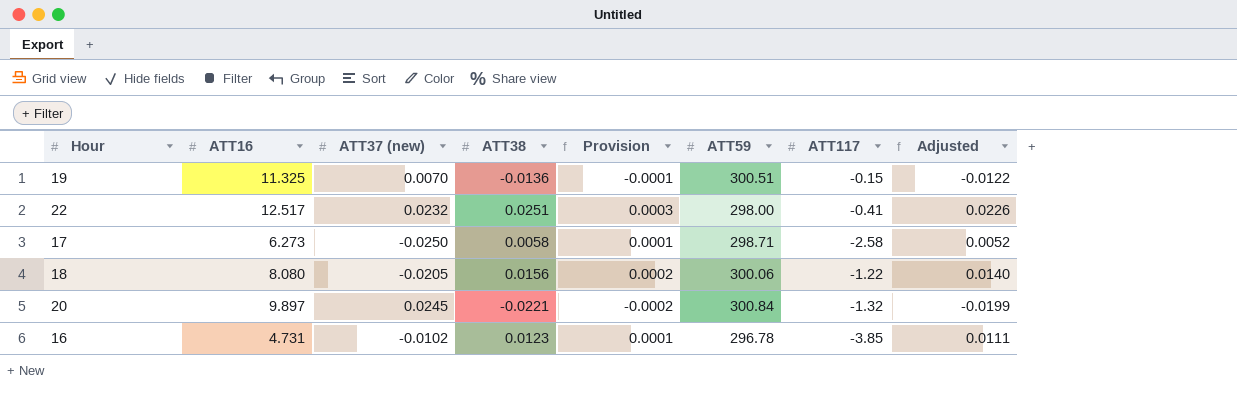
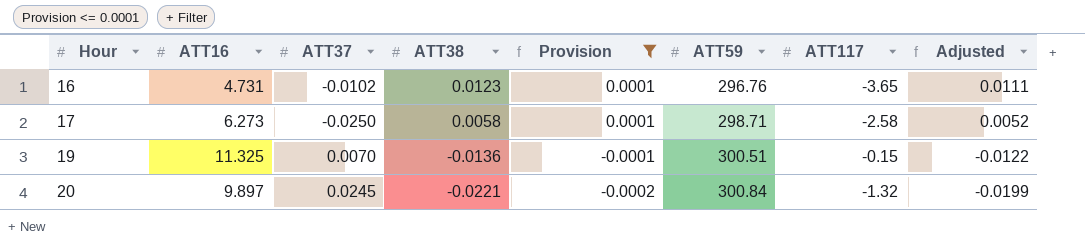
filter: none -> Provision <= 0.0001
row order: none -> Hour ascending
column name: ATT37 (new) -> ATT37
16 | ATT59: 296.78 -> 296.76
16 | ATT117: -3.85 -> -3.65

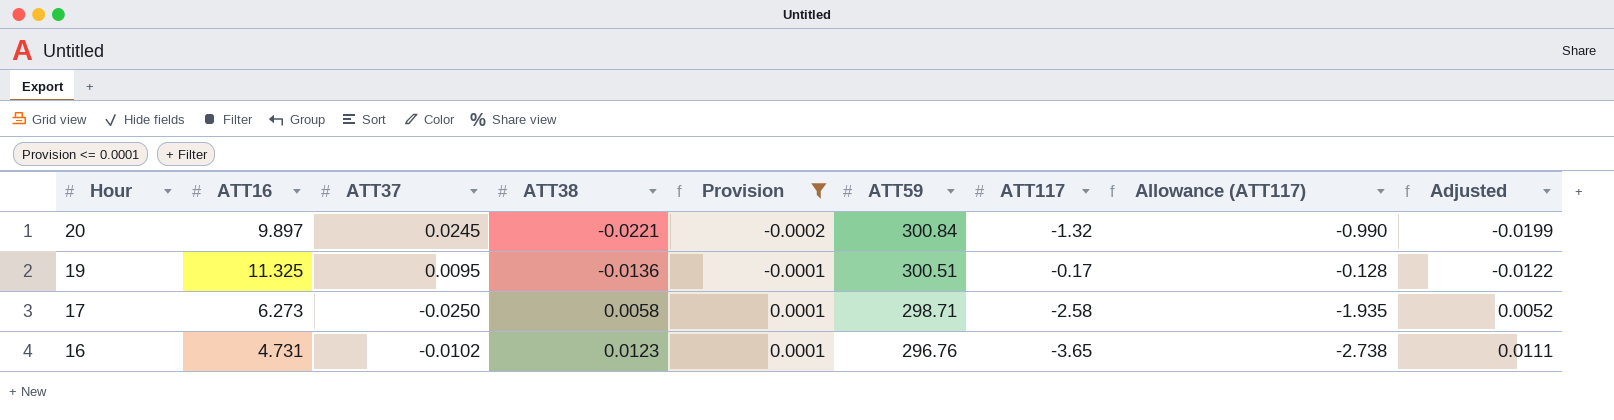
row order: Hour ascending -> Hour descending
column Allowance (ATT117) | formula: none -> [ATT117] * 0.75
19 | ATT37: 0.0070 -> 0.0095
19 | ATT117: -0.15 -> -0.17

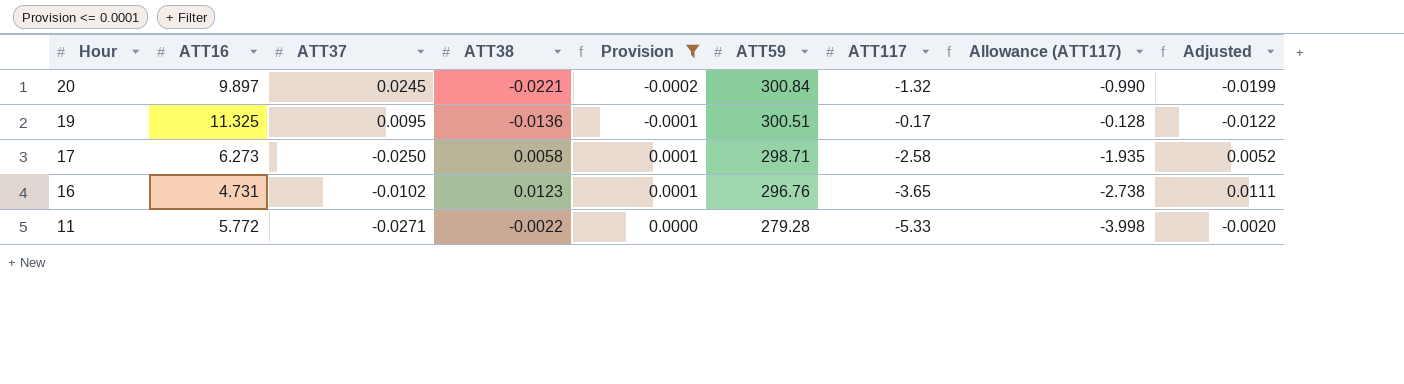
row 11: none -> 5.772 | -0.0271 | -0.0022 | 0.0000 | 279.28 | -5.33 | -3.998 | -0.0020

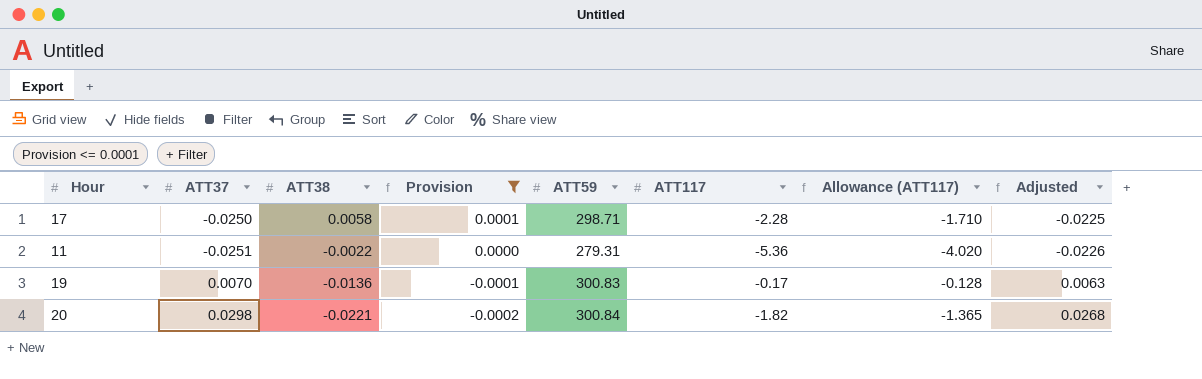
row order: Hour descending -> ATT38 descending
column ATT16 | position: 2 -> none
column Adjusted | formula: [ATT38] * 0.9 -> [ATT37] * 0.9
row 16: 4.731 | -0.0102 | 0.0123 | 0.0001 | 296.76 | -3.65 | -2.738 | 0.0111 -> none
17 | ATT117: -2.58 -> -2.28
17 | Allowance (ATT117): -1.935 -> -1.710
11 | ATT37: -0.0271 -> -0.0251
11 | ATT59: 279.28 -> 279.31
11 | ATT117: -5.33 -> -5.36
11 | Allowance (ATT117): -3.998 -> -4.020
19 | ATT37: 0.0095 -> 0.0070
19 | ATT59: 300.51 -> 300.83
20 | ATT37: 0.0245 -> 0.0298
20 | ATT117: -1.32 -> -1.82
20 | Allowance (ATT117): -0.990 -> -1.365

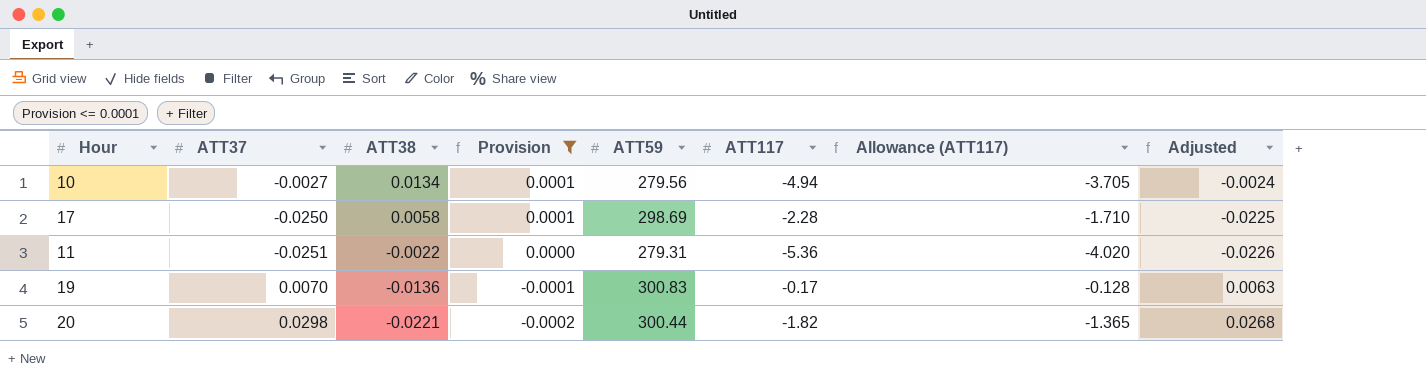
row 10: none -> -0.0027 | 0.0134 | 0.0001 | 279.56 | -4.94 | -3.705 | -0.0024
17 | ATT59: 298.71 -> 298.69
20 | ATT59: 300.84 -> 300.44

